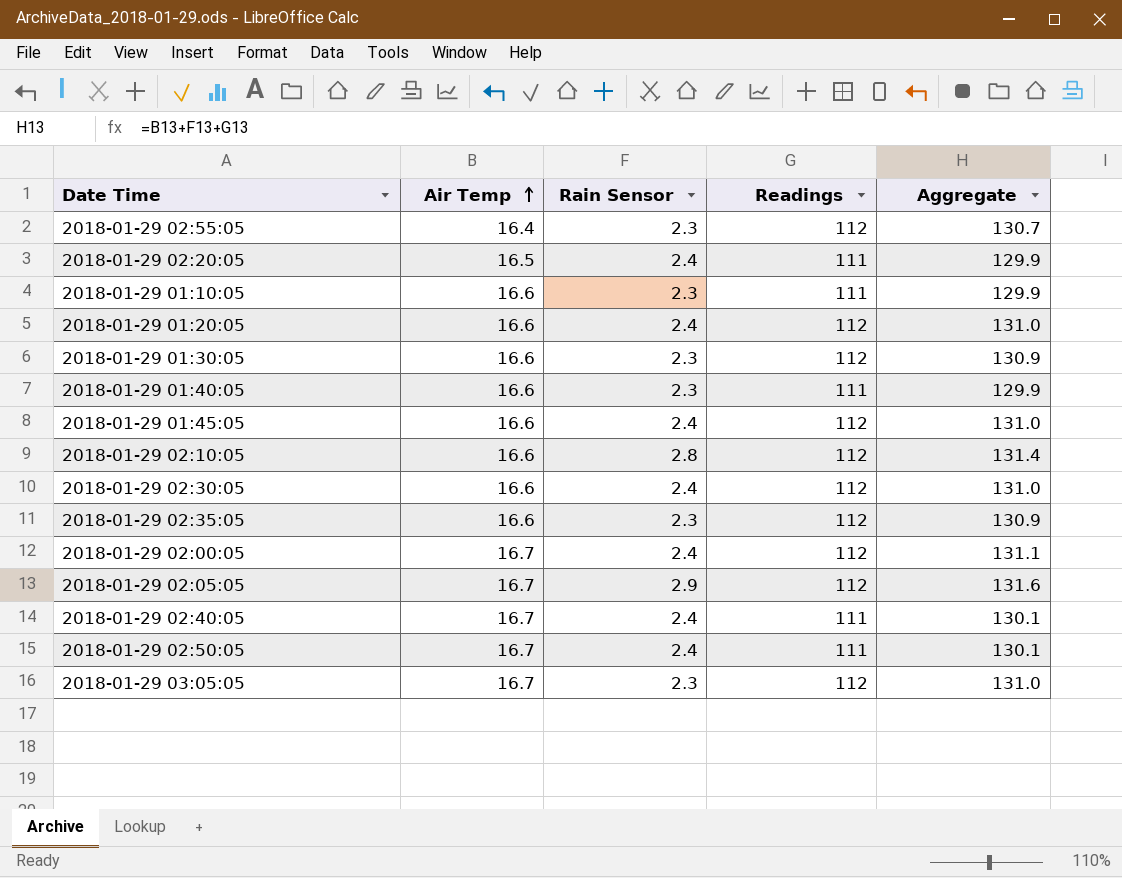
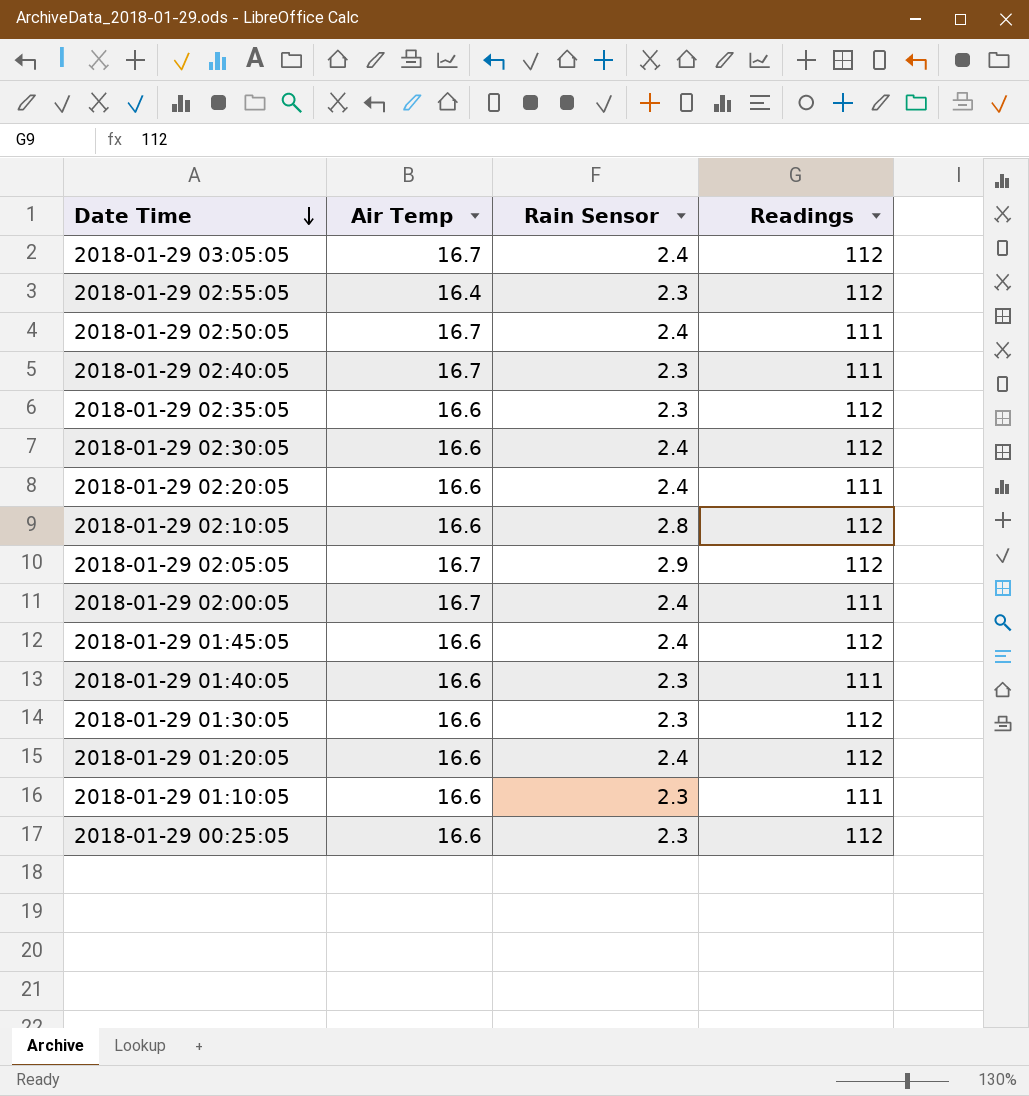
row order: Air Temp ascending -> Date Time descending
column Aggregate | formula: [Air Temp] + [Rain Sensor] + [Readings] -> none
2018-01-29 03:05:05 | Rain Sensor: 2.3 -> 2.4
2018-01-29 02:40:05 | Rain Sensor: 2.4 -> 2.3
2018-01-29 02:20:05 | Air Temp: 16.5 -> 16.6
2018-01-29 02:00:05 | Readings: 112 -> 111
row 2018-01-29 00:25:05: none -> 16.6 | 2.3 | 112

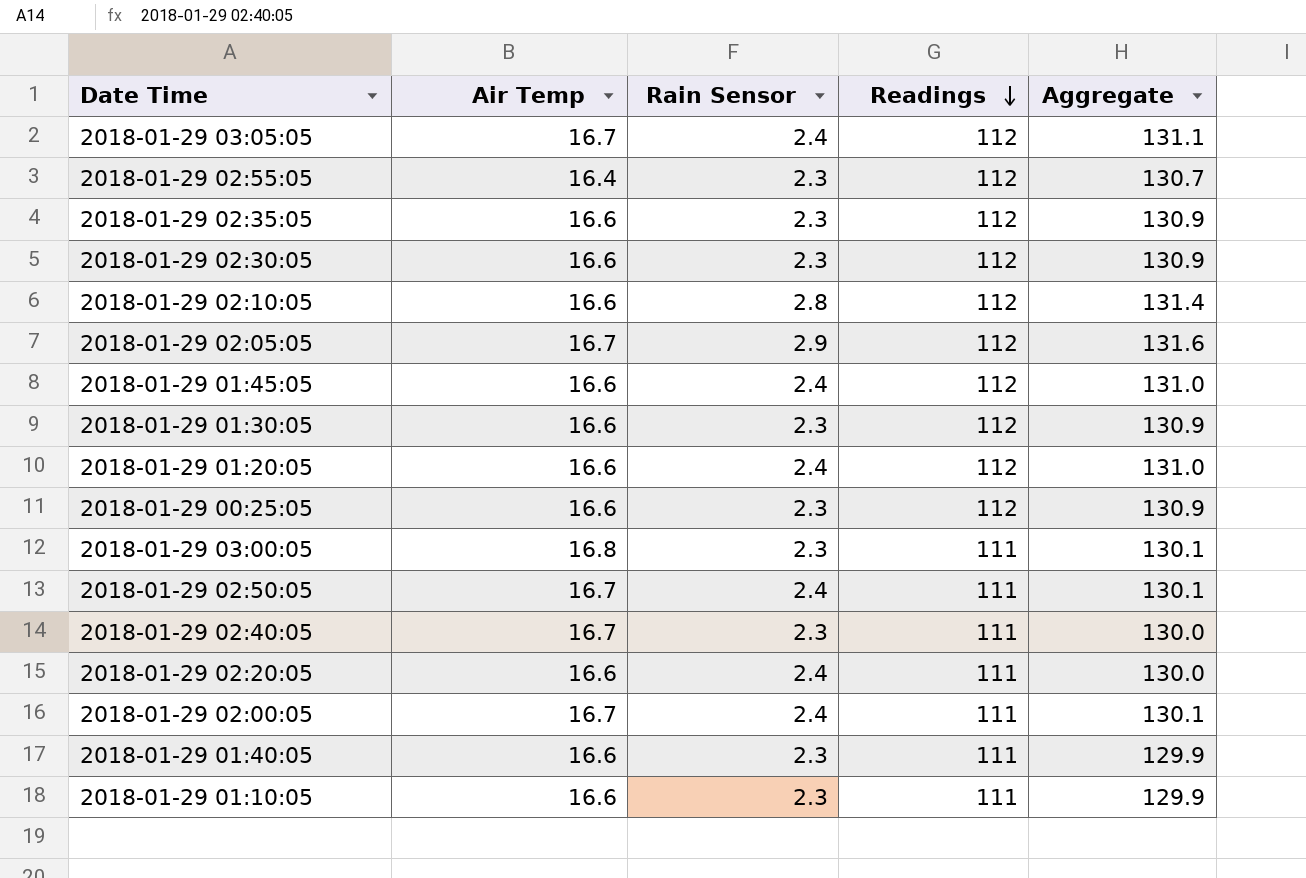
row order: Date Time descending -> Readings descending
column Aggregate | formula: none -> [Air Temp] + [Rain Sensor] + [Readings]
2018-01-29 02:30:05 | Rain Sensor: 2.4 -> 2.3
row 2018-01-29 03:00:05: none -> 16.8 | 2.3 | 111 | 130.1

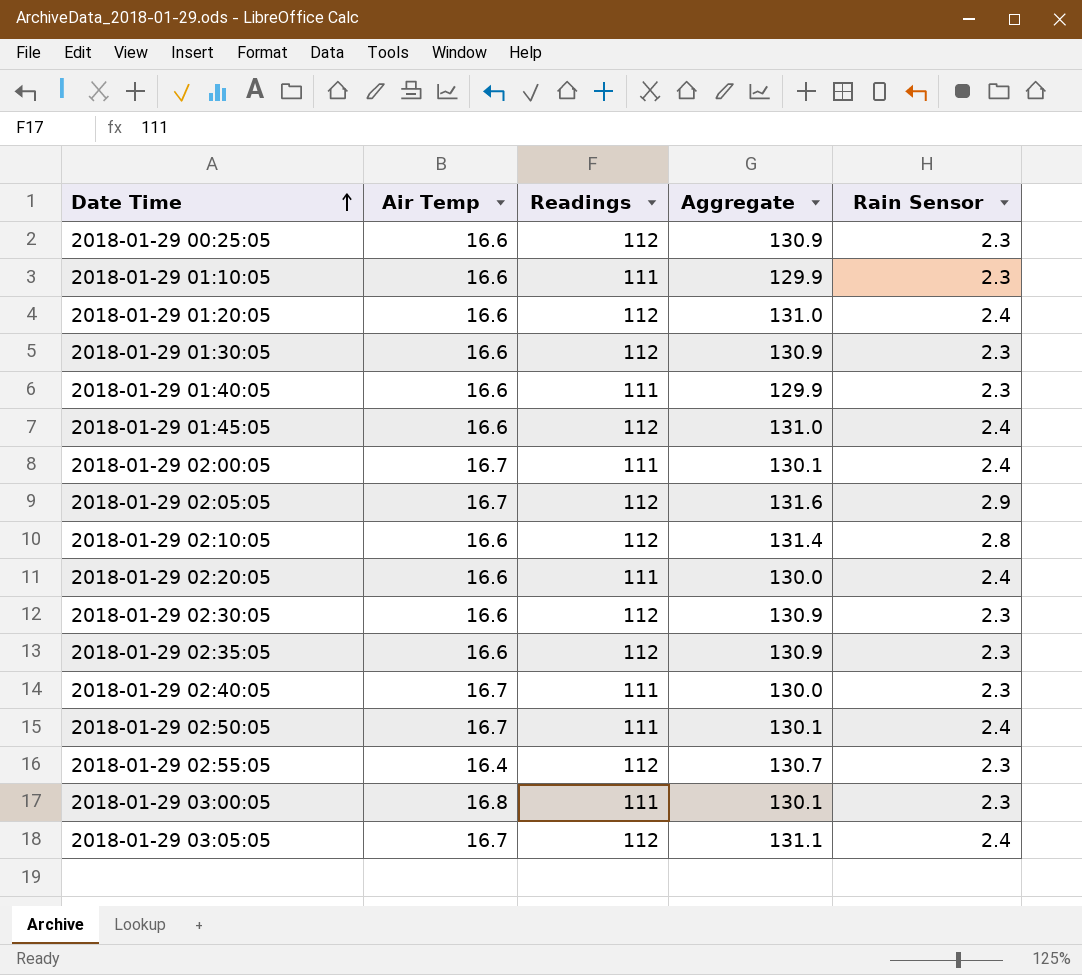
row order: Readings descending -> Date Time ascending
column Rain Sensor | position: 3 -> 5

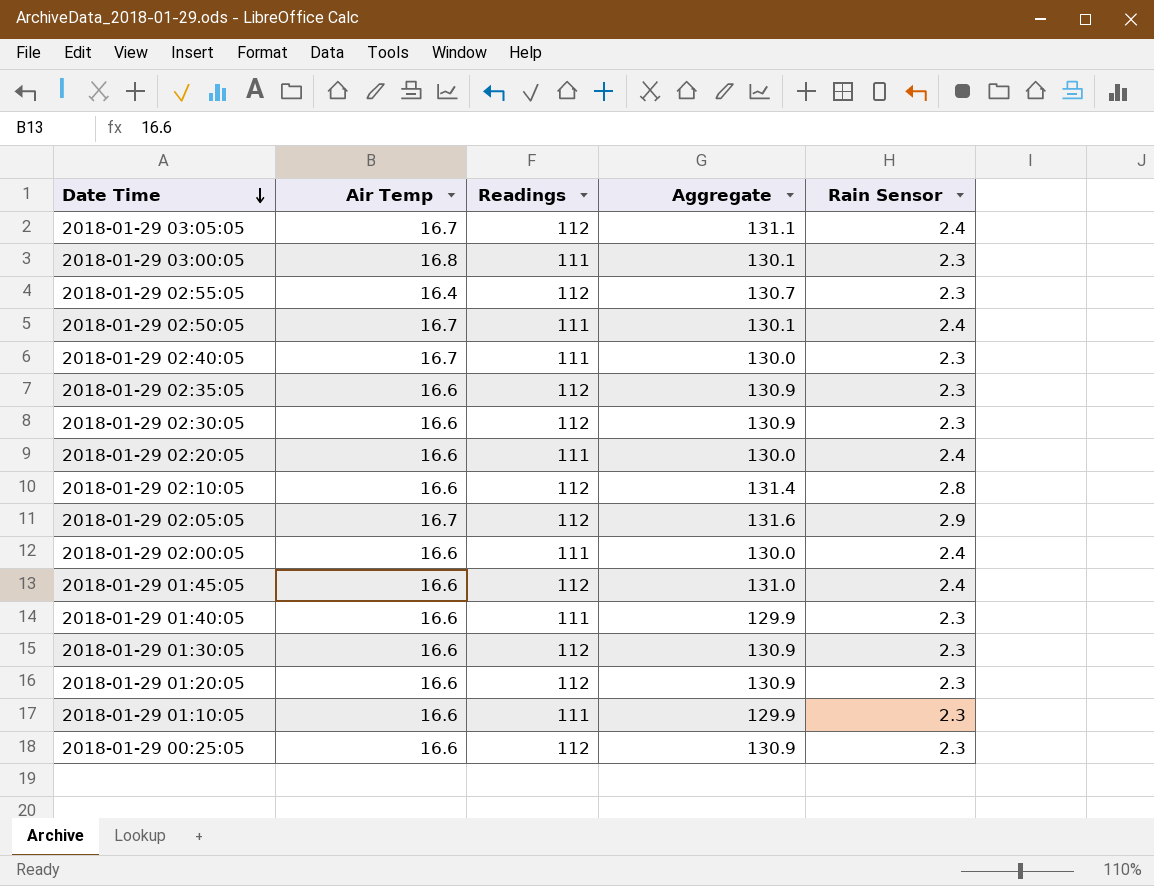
row order: Date Time ascending -> Date Time descending
2018-01-29 02:00:05 | Air Temp: 16.7 -> 16.6
2018-01-29 02:00:05 | Aggregate: 130.1 -> 130.0
2018-01-29 01:20:05 | Aggregate: 131.0 -> 130.9
2018-01-29 01:20:05 | Rain Sensor: 2.4 -> 2.3

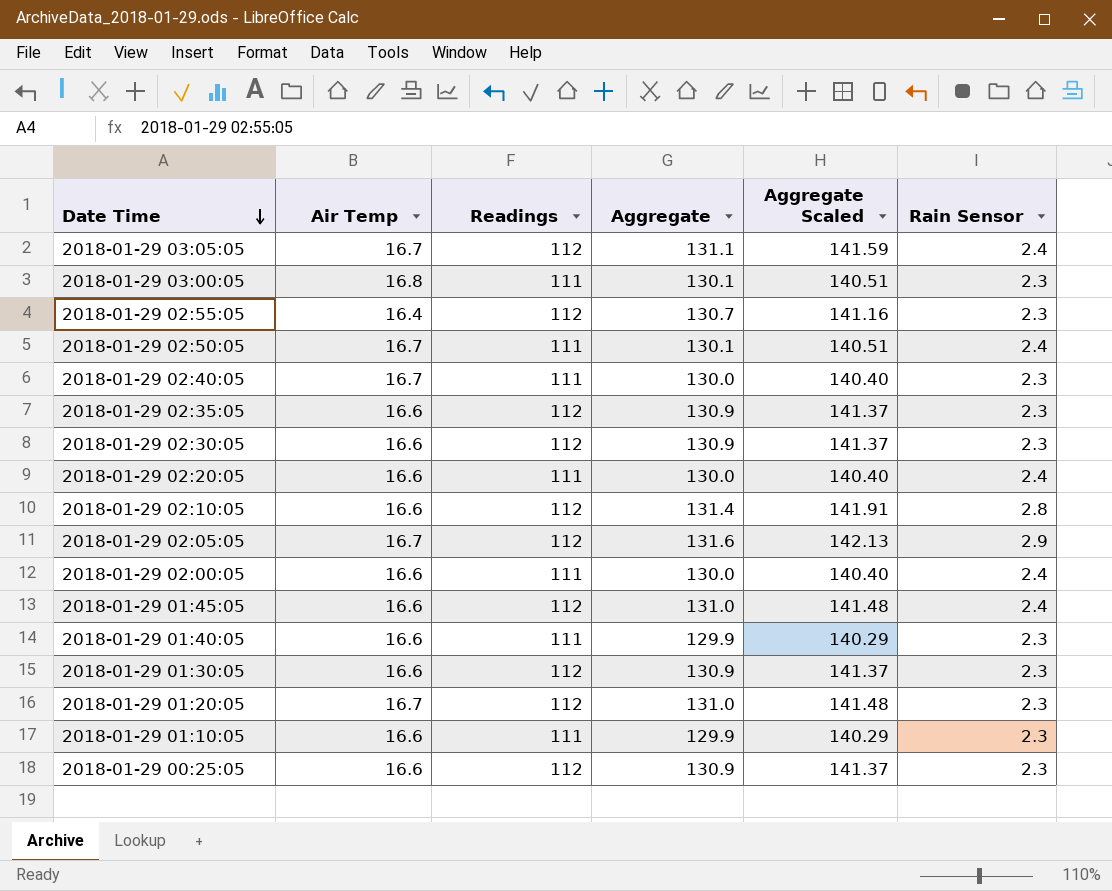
column Aggregate Scaled | formula: none -> [Aggregate] * 1.08
2018-01-29 01:20:05 | Air Temp: 16.6 -> 16.7
2018-01-29 01:20:05 | Aggregate: 130.9 -> 131.0

